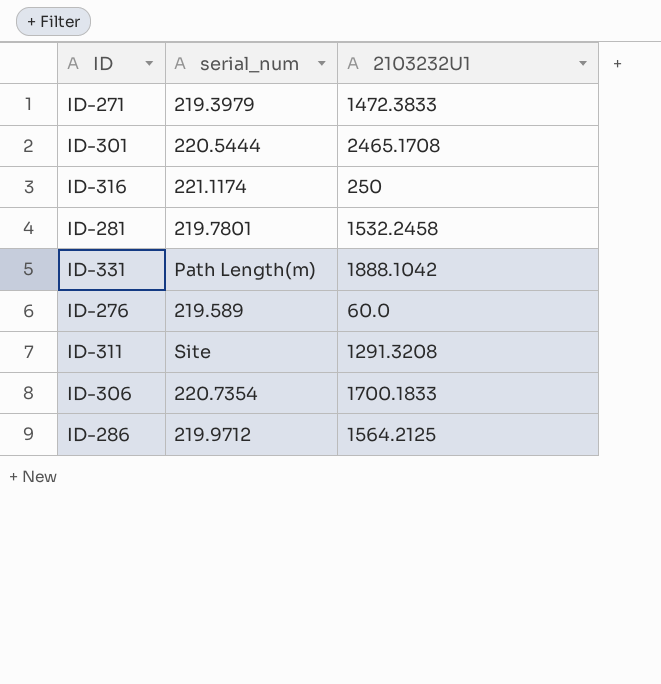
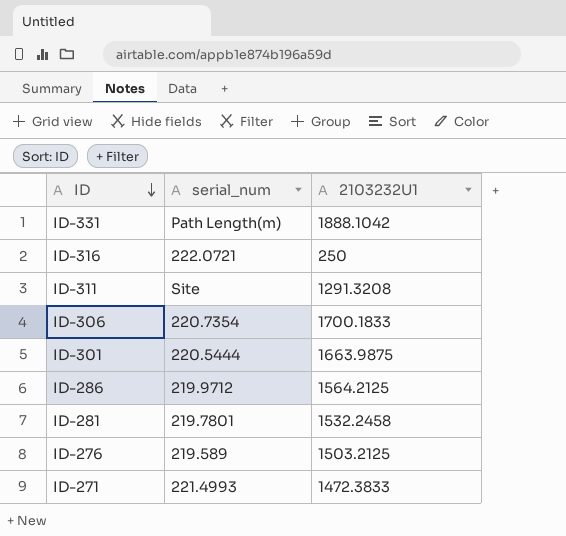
row order: none -> ID descending
ID-316 | serial_num: 221.1174 -> 222.0721
ID-301 | 2103232U1: 2465.1708 -> 1663.9875
ID-276 | 2103232U1: 60.0 -> 1503.2125
ID-271 | serial_num: 219.3979 -> 221.4993

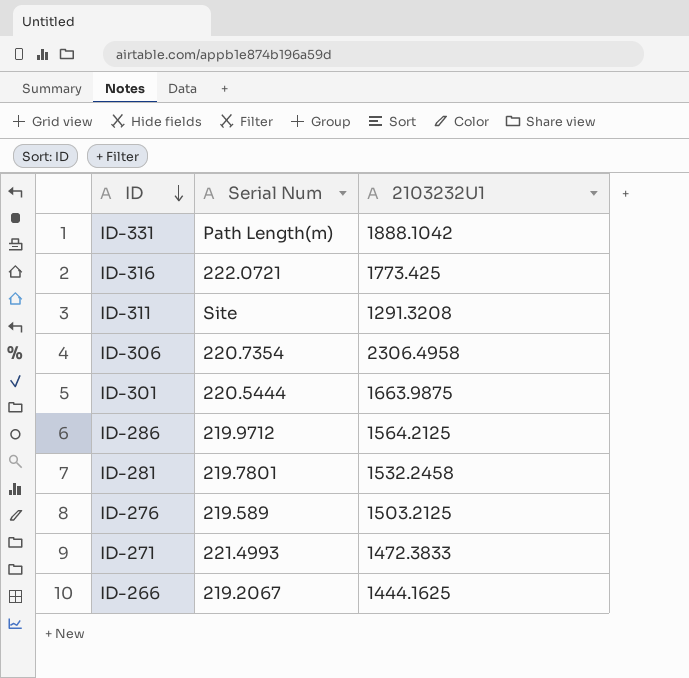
column name: serial_num -> Serial Num
ID-316 | 2103232U1: 250 -> 1773.425
ID-306 | 2103232U1: 1700.1833 -> 2306.4958
row ID-266: none -> 219.2067 | 1444.1625

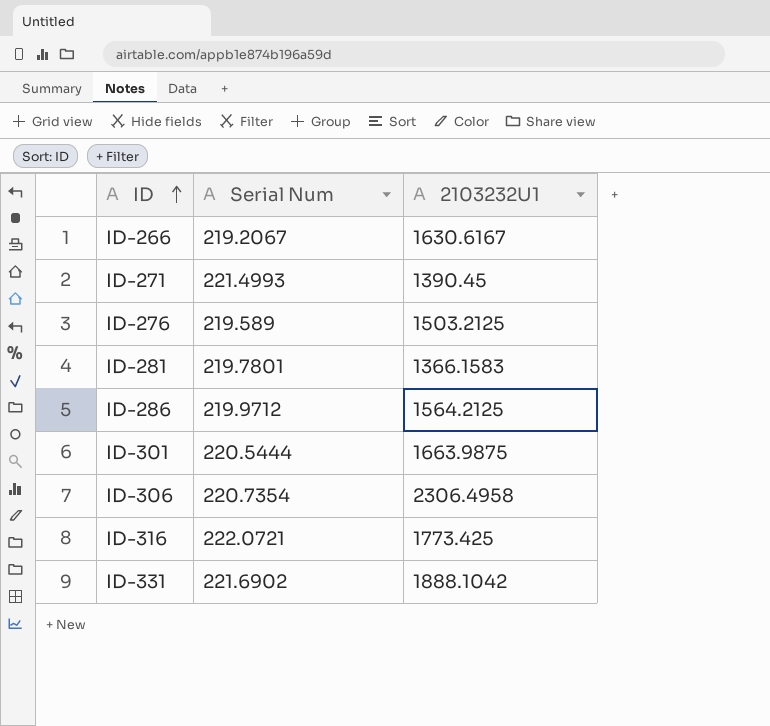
row order: ID descending -> ID ascending
row ID-311: Site | 1291.3208 -> none
ID-266 | 2103232U1: 1444.1625 -> 1630.6167
ID-271 | 2103232U1: 1472.3833 -> 1390.45
ID-281 | 2103232U1: 1532.2458 -> 1366.1583
ID-331 | Serial Num: Path Length(m) -> 221.6902

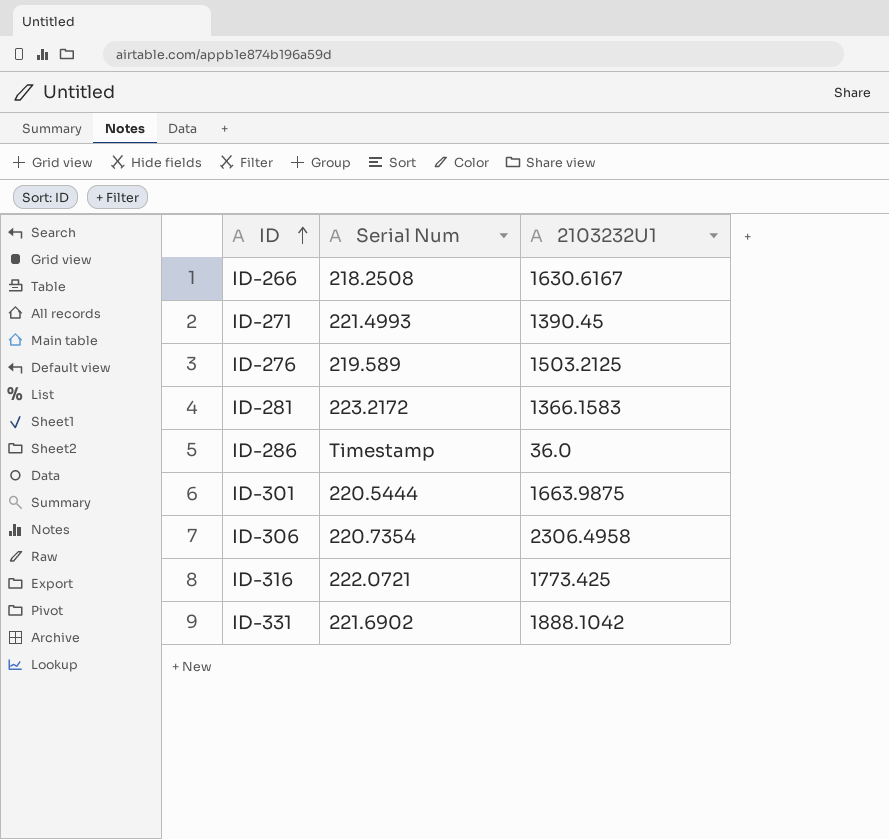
ID-266 | Serial Num: 219.2067 -> 218.2508
ID-281 | Serial Num: 219.7801 -> 223.2172
ID-286 | Serial Num: 219.9712 -> Timestamp
ID-286 | 2103232U1: 1564.2125 -> 36.0

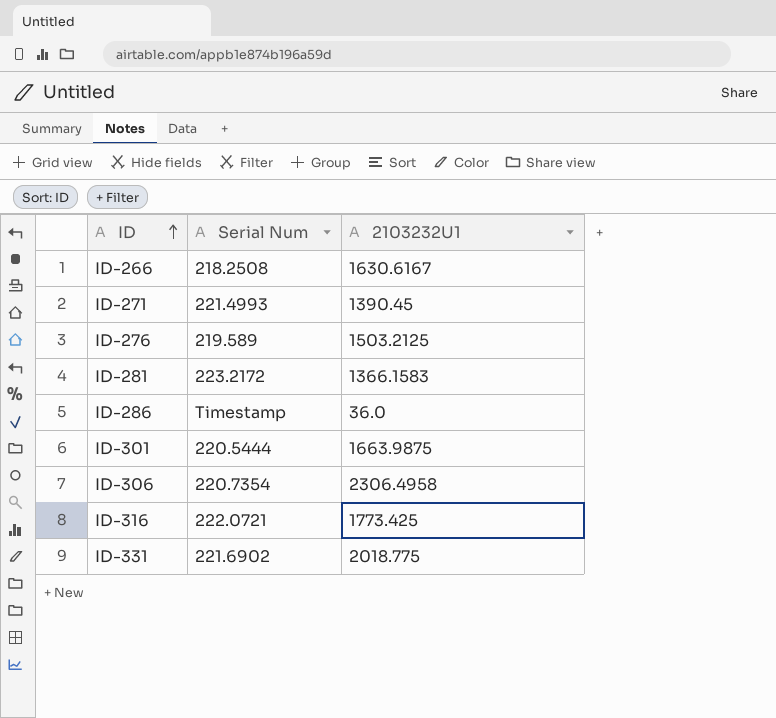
ID-331 | 2103232U1: 1888.1042 -> 2018.775

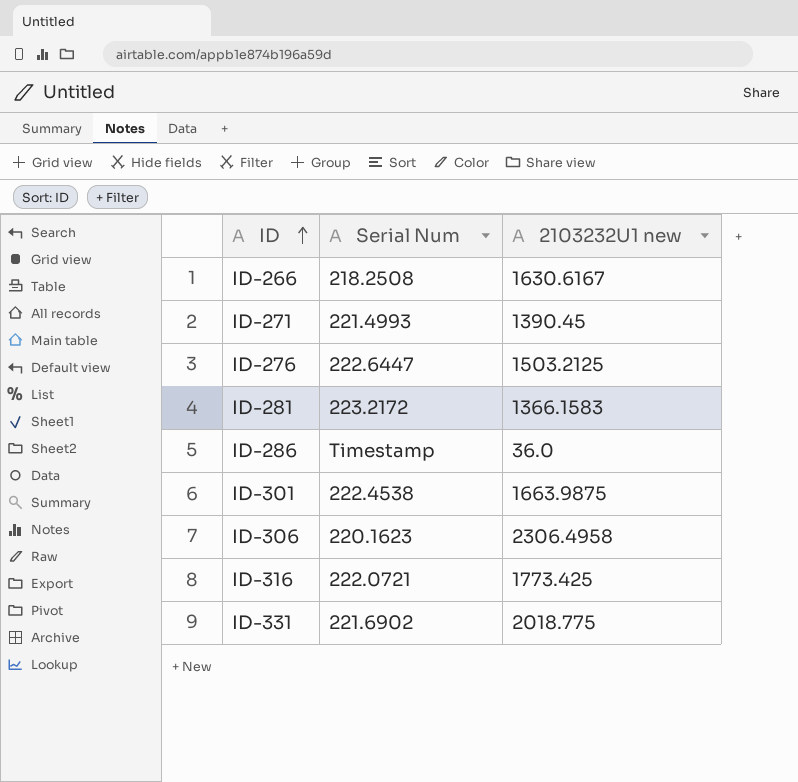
column name: 2103232U1 -> 2103232U1 new
ID-276 | Serial Num: 219.589 -> 222.6447
ID-301 | Serial Num: 220.5444 -> 222.4538
ID-306 | Serial Num: 220.7354 -> 220.1623

